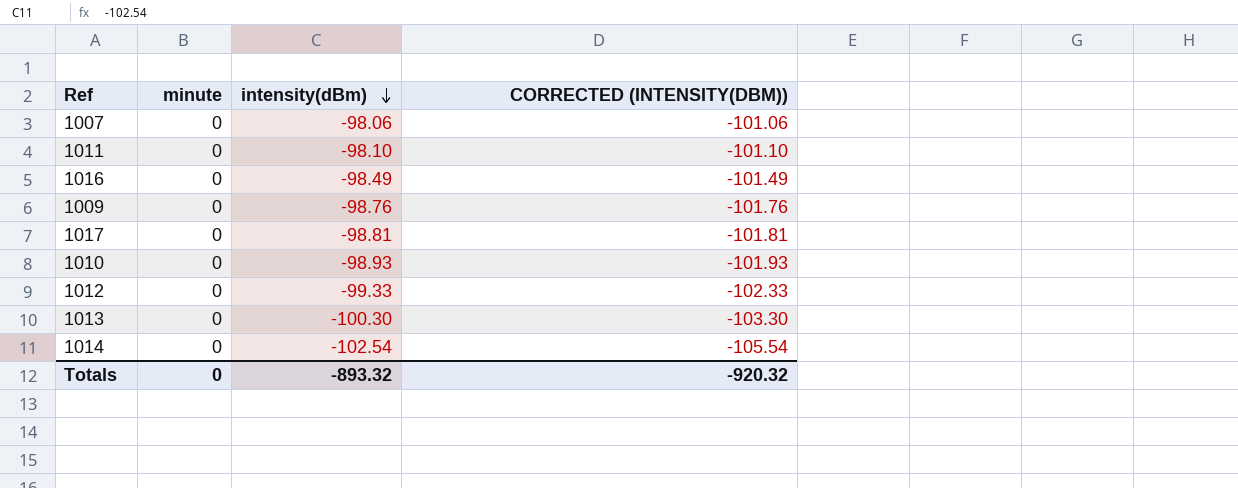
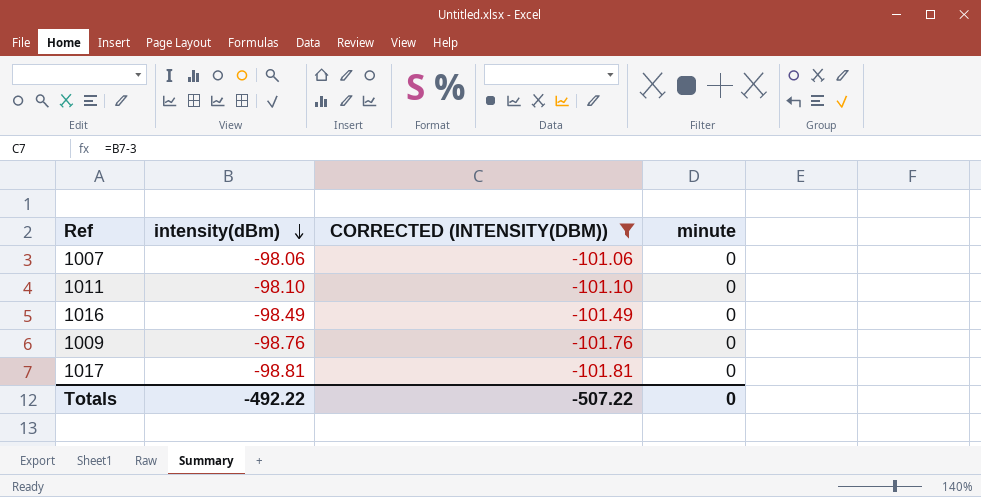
filter: none -> CORRECTED (INTENSITY(DBM)) >= -101.81
column minute | position: 2 -> 4
Totals | intensity(dBm): -893.32 -> -492.22
Totals | CORRECTED (INTENSITY(DBM)): -920.32 -> -507.22

